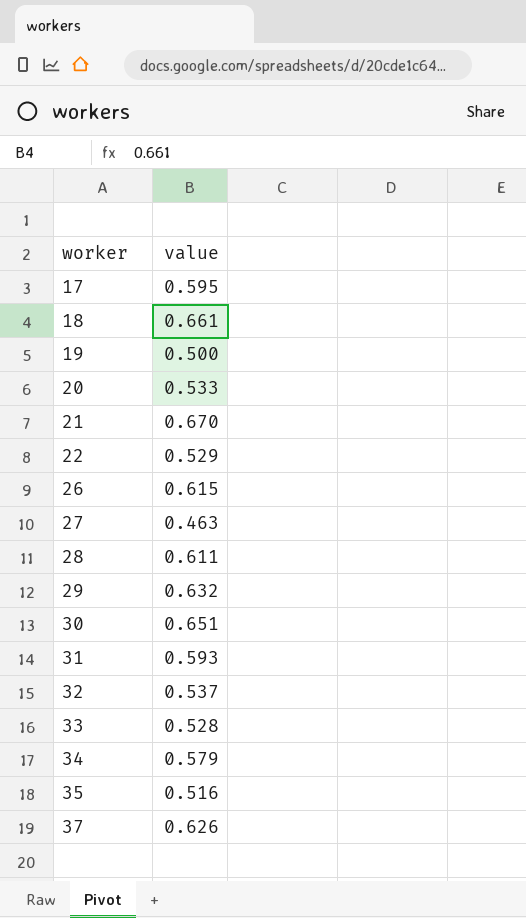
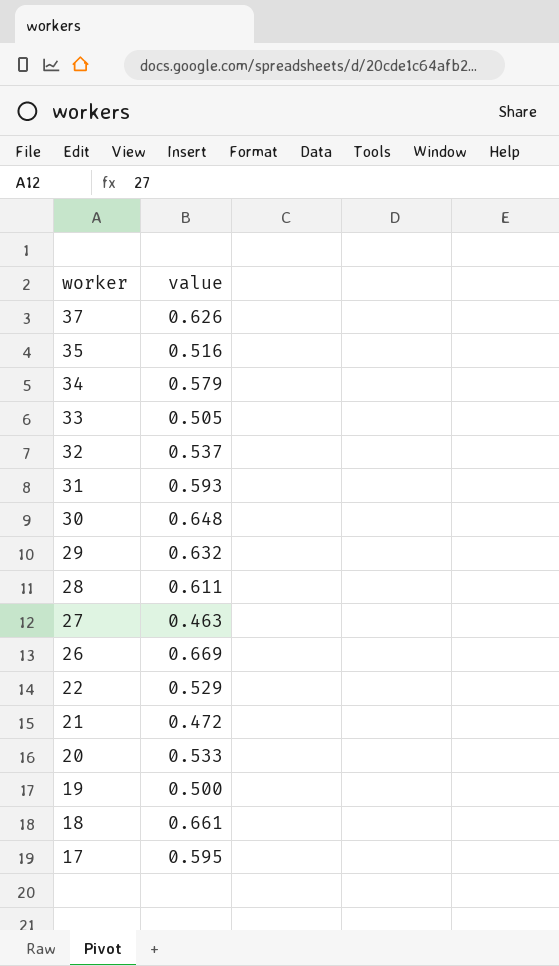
row order: worker ascending -> worker descending
33 | value: 0.528 -> 0.505
30 | value: 0.651 -> 0.648
26 | value: 0.615 -> 0.669
21 | value: 0.670 -> 0.472

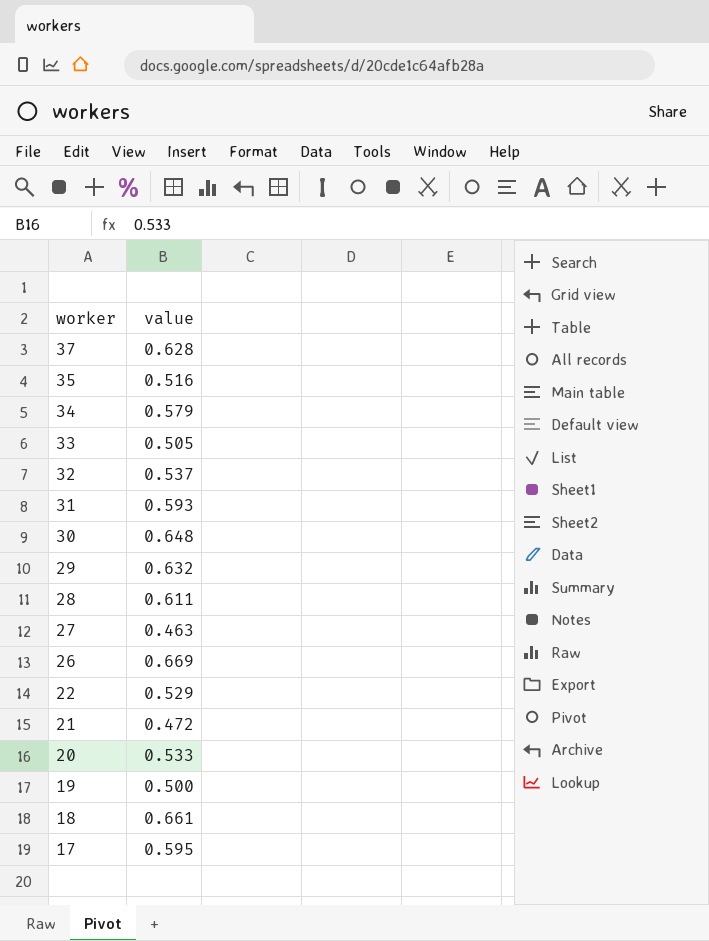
37 | value: 0.626 -> 0.628

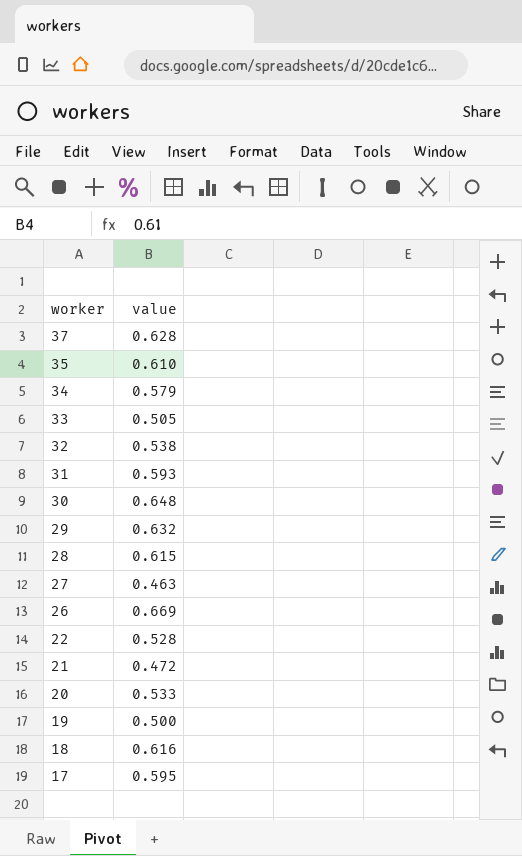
35 | value: 0.516 -> 0.610
32 | value: 0.537 -> 0.538
28 | value: 0.611 -> 0.615
22 | value: 0.529 -> 0.528
18 | value: 0.661 -> 0.616

